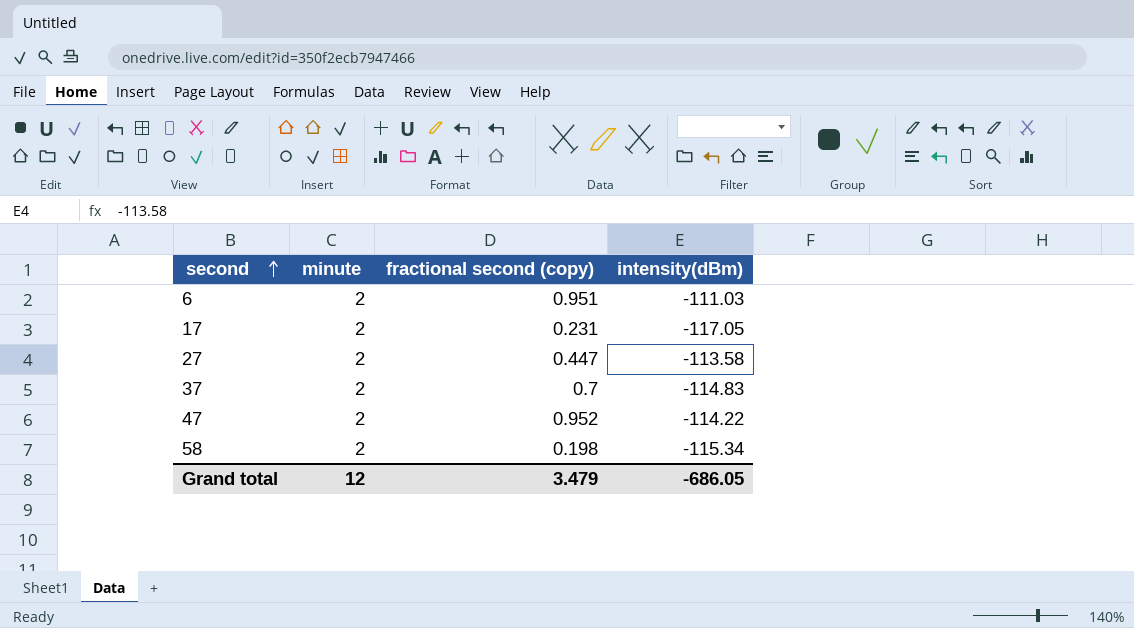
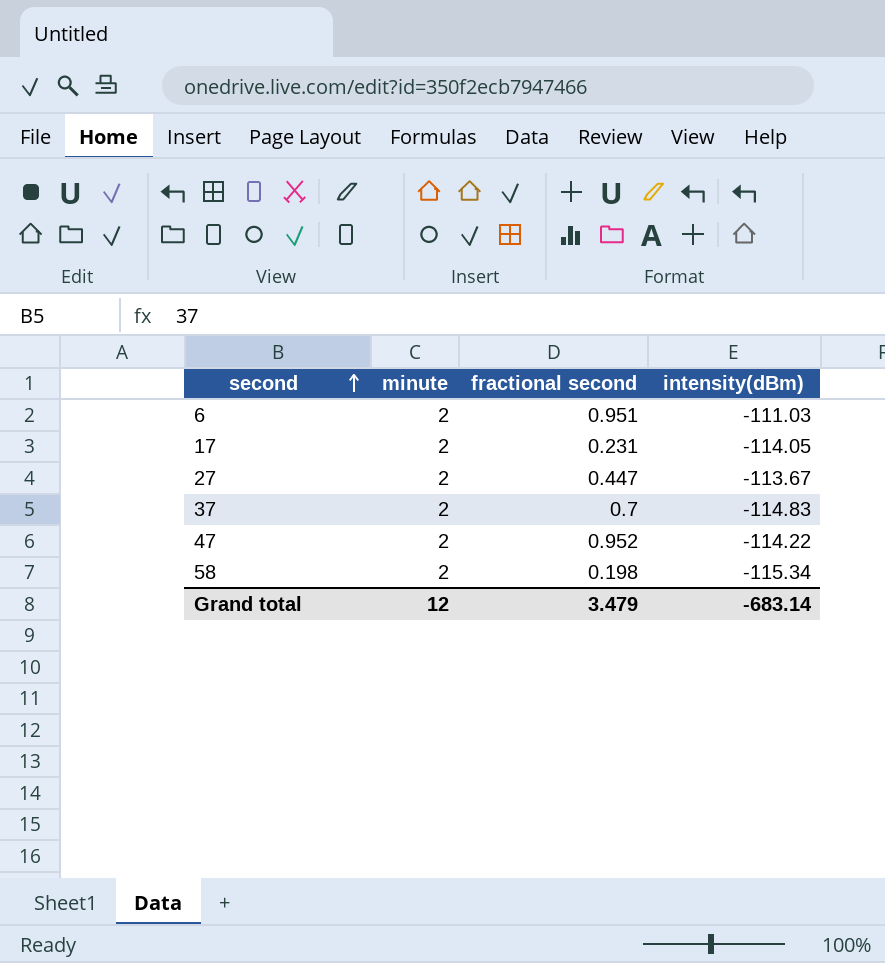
column name: fractional second (copy) -> fractional second
17 | intensity(dBm): -117.05 -> -114.05
27 | intensity(dBm): -113.58 -> -113.67
Grand total | intensity(dBm): -686.05 -> -683.14

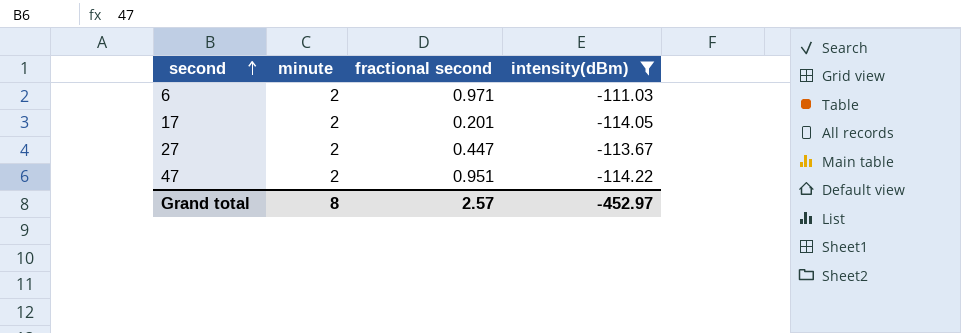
filter: none -> intensity(dBm) >= -114.22
6 | fractional second: 0.951 -> 0.971
17 | fractional second: 0.231 -> 0.201
47 | fractional second: 0.952 -> 0.951
Grand total | minute: 12 -> 8
Grand total | fractional second: 3.479 -> 2.57
Grand total | intensity(dBm): -683.14 -> -452.97

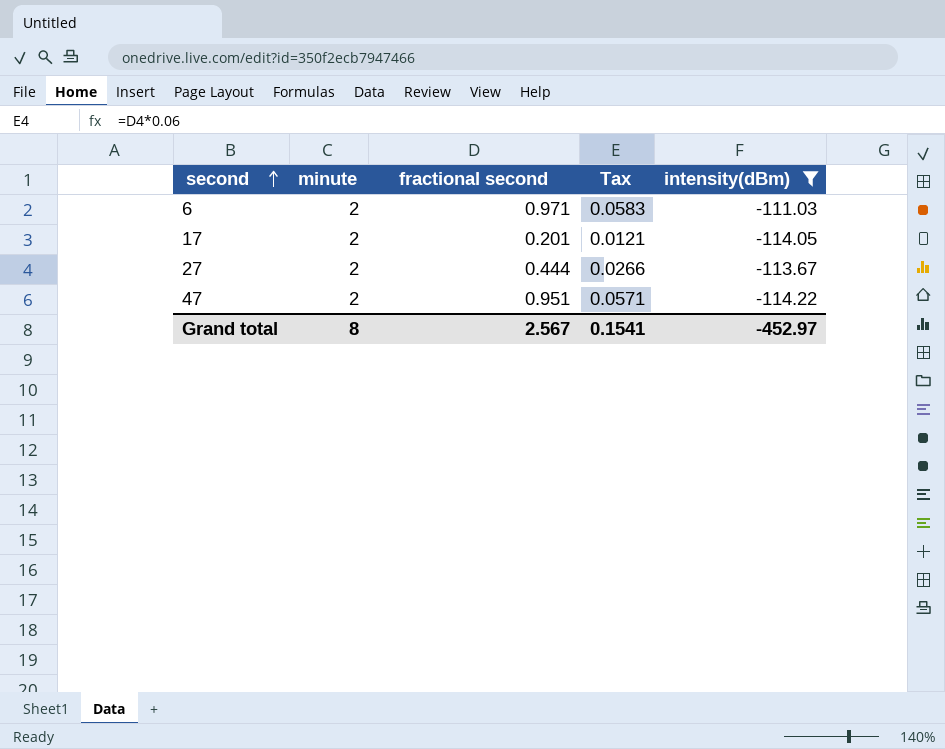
column Tax | formula: none -> [fractional second] * 0.06
27 | fractional second: 0.447 -> 0.444
Grand total | fractional second: 2.57 -> 2.567

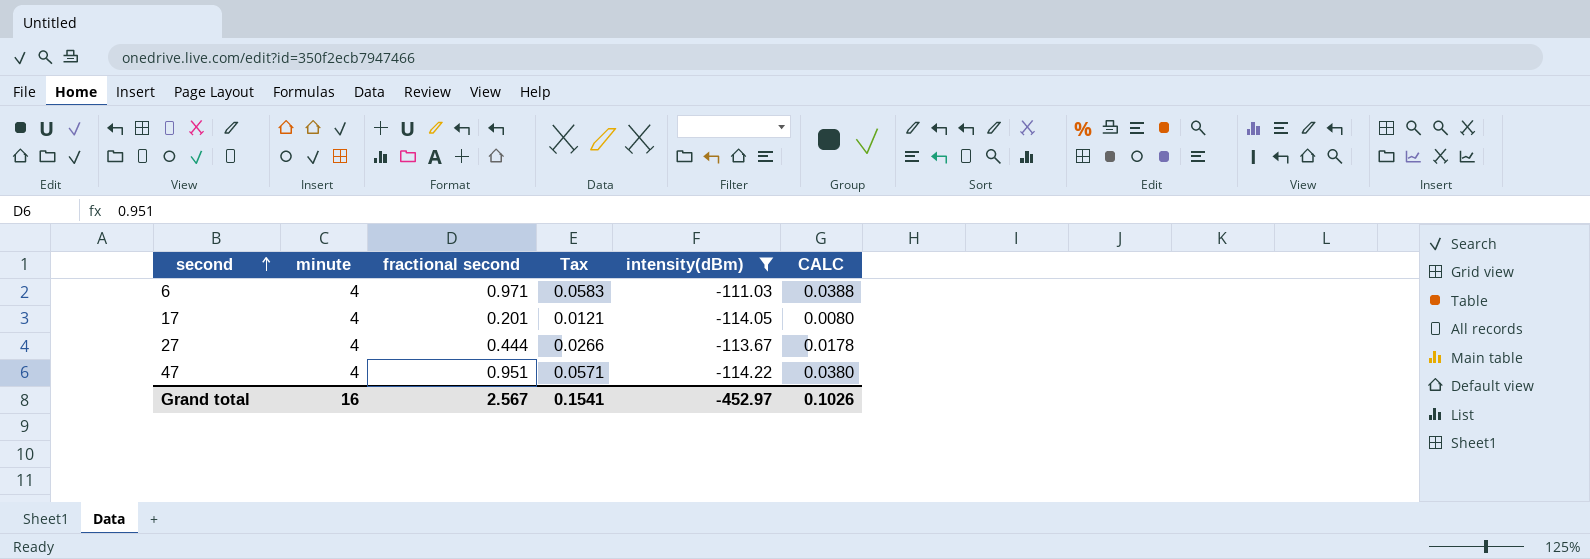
column CALC | formula: none -> [fractional second] * 0.04
6 | minute: 2 -> 4
17 | minute: 2 -> 4
27 | minute: 2 -> 4
47 | minute: 2 -> 4
Grand total | minute: 8 -> 16

